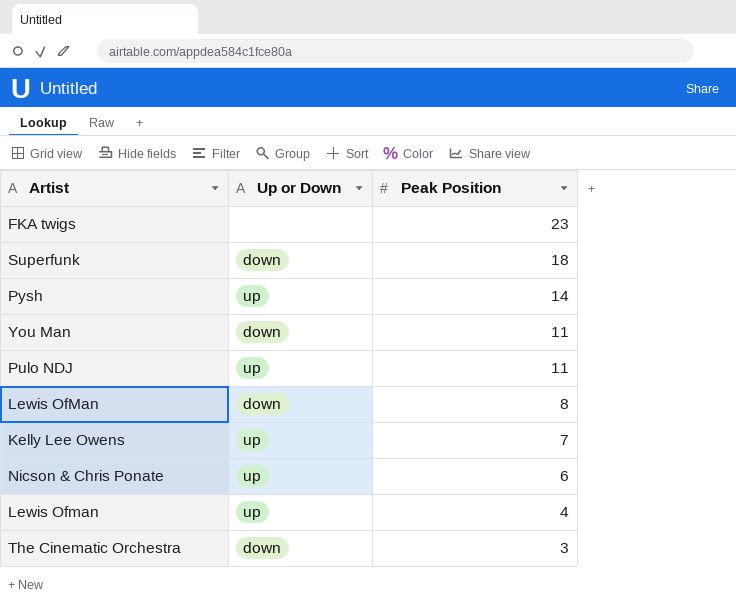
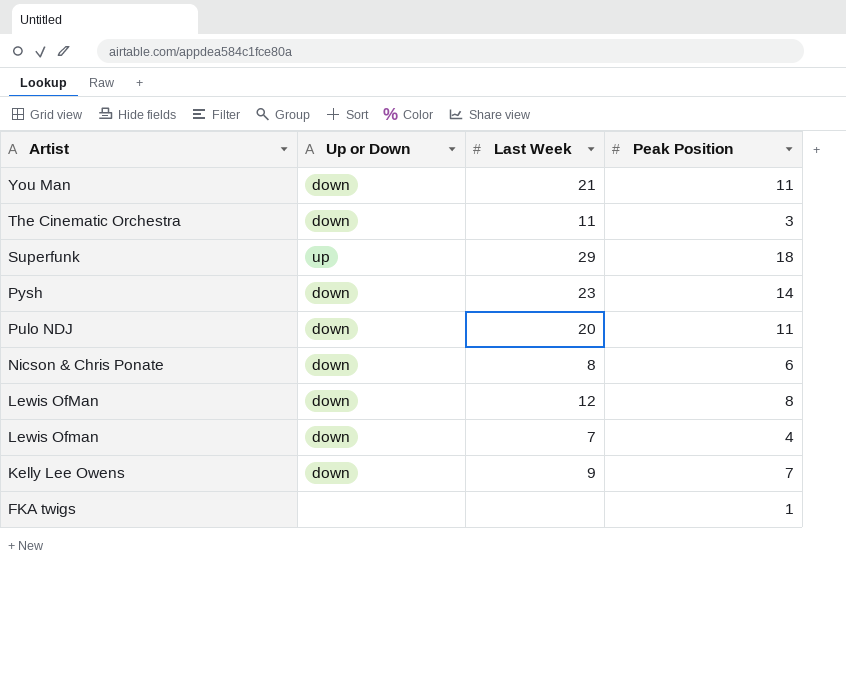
row order: Peak Position descending -> Artist descending
column Last Week | position: none -> 3
Superfunk | Up or Down: down -> up
Pysh | Up or Down: up -> down
Pulo NDJ | Up or Down: up -> down
Nicson & Chris Ponate | Up or Down: up -> down
Lewis Ofman | Up or Down: up -> down
Kelly Lee Owens | Up or Down: up -> down
FKA twigs | Peak Position: 23 -> 1

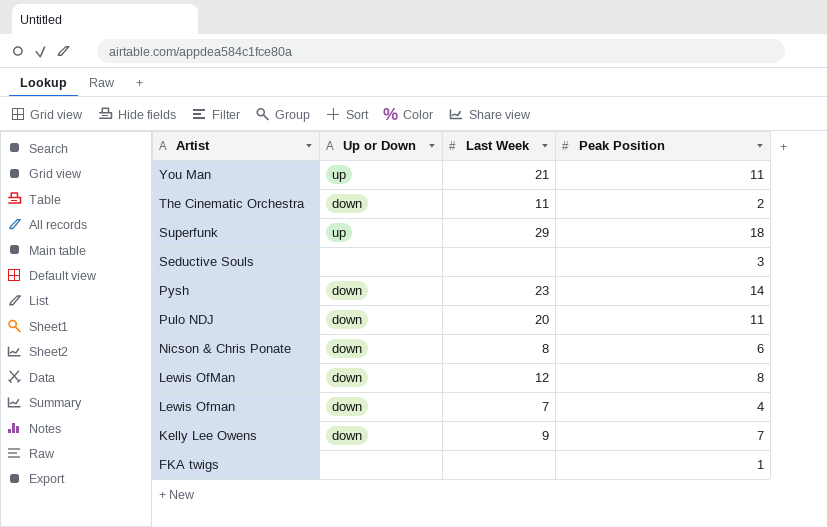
You Man | Up or Down: down -> up
The Cinematic Orchestra | Peak Position: 3 -> 2
row Seductive Souls: none -> none | none | 3

